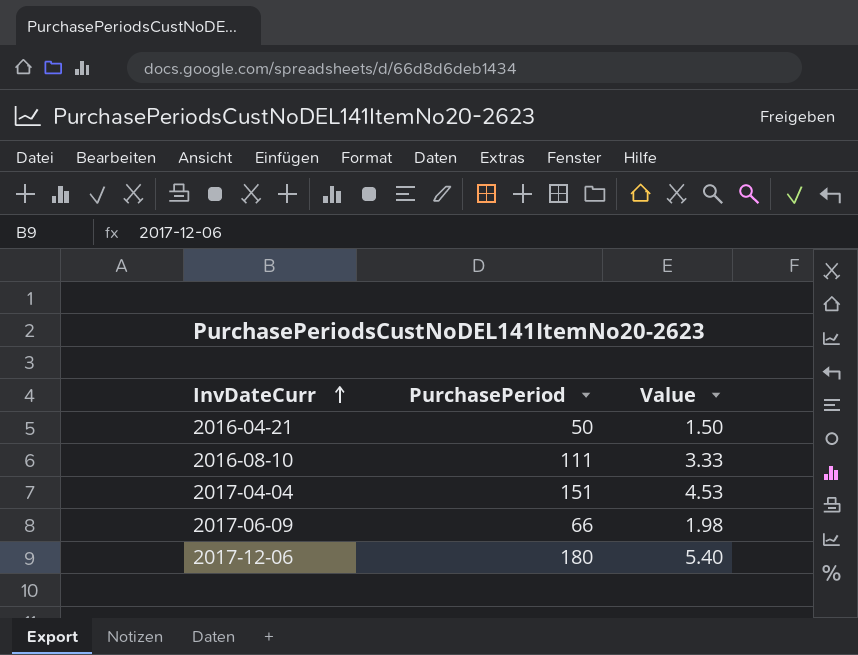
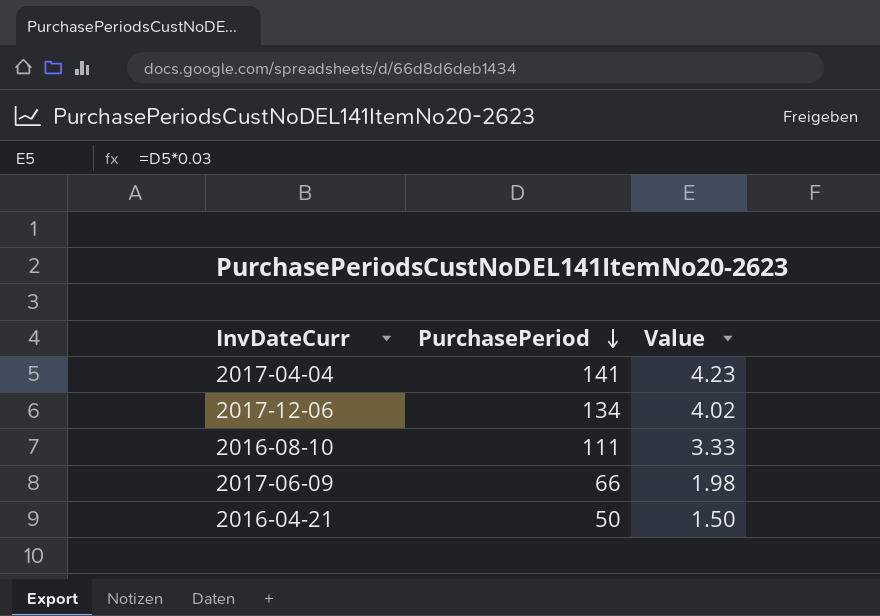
row order: InvDateCurr ascending -> PurchasePeriod descending
2017-04-04 | PurchasePeriod: 151 -> 141
2017-04-04 | Value: 4.53 -> 4.23
2017-12-06 | PurchasePeriod: 180 -> 134
2017-12-06 | Value: 5.40 -> 4.02

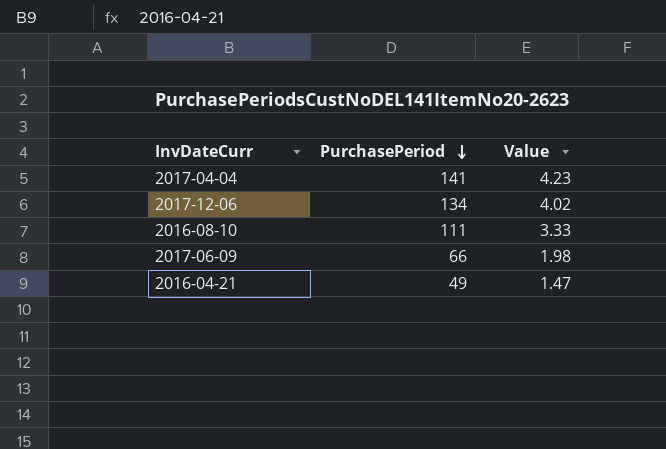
2016-04-21 | PurchasePeriod: 50 -> 49
2016-04-21 | Value: 1.50 -> 1.47

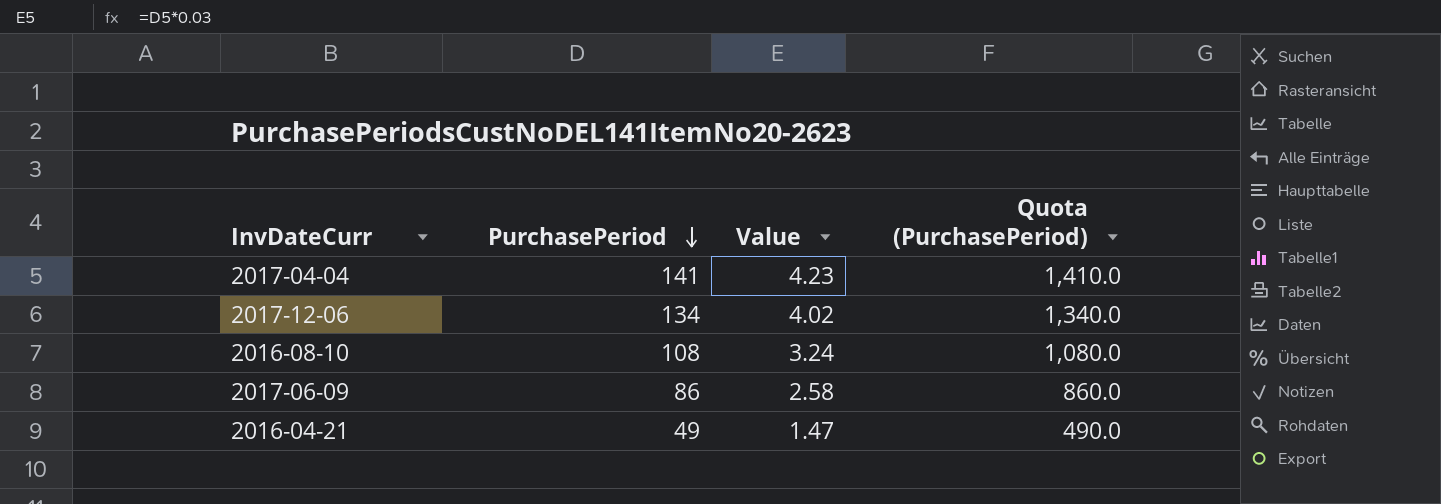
column Quota (PurchasePeriod) | formula: none -> [PurchasePeriod] * 10
2016-08-10 | PurchasePeriod: 111 -> 108
2016-08-10 | Value: 3.33 -> 3.24
2017-06-09 | PurchasePeriod: 66 -> 86
2017-06-09 | Value: 1.98 -> 2.58

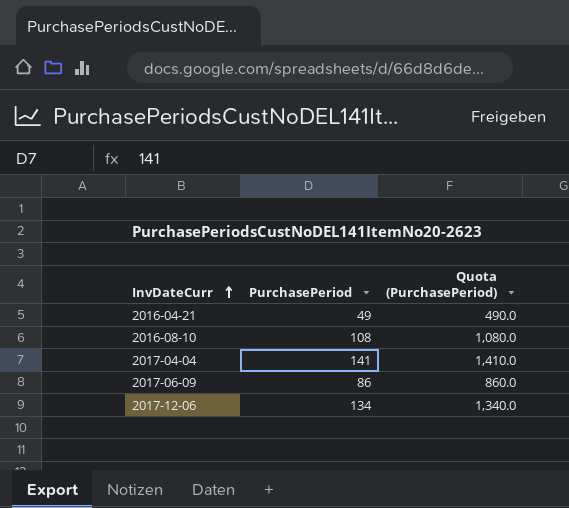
row order: PurchasePeriod descending -> InvDateCurr ascending
column Value | formula: [PurchasePeriod] * 0.03 -> none

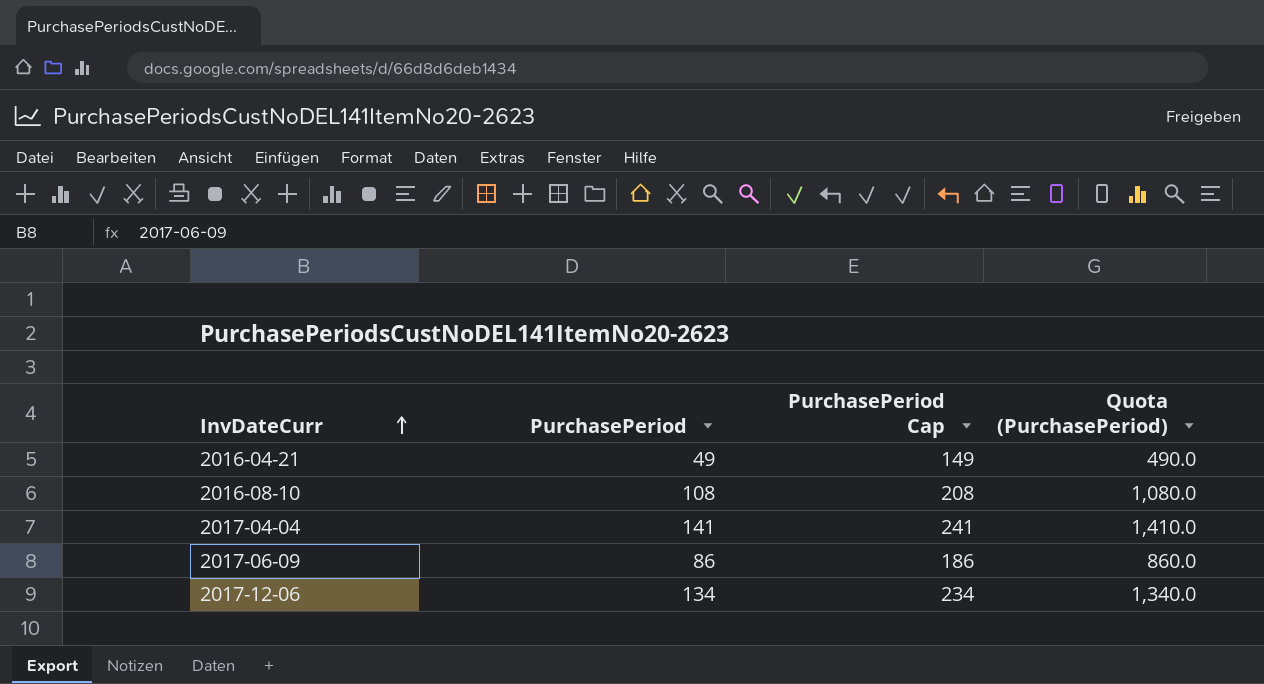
column PurchasePeriod Cap | formula: none -> [PurchasePeriod] + 100

